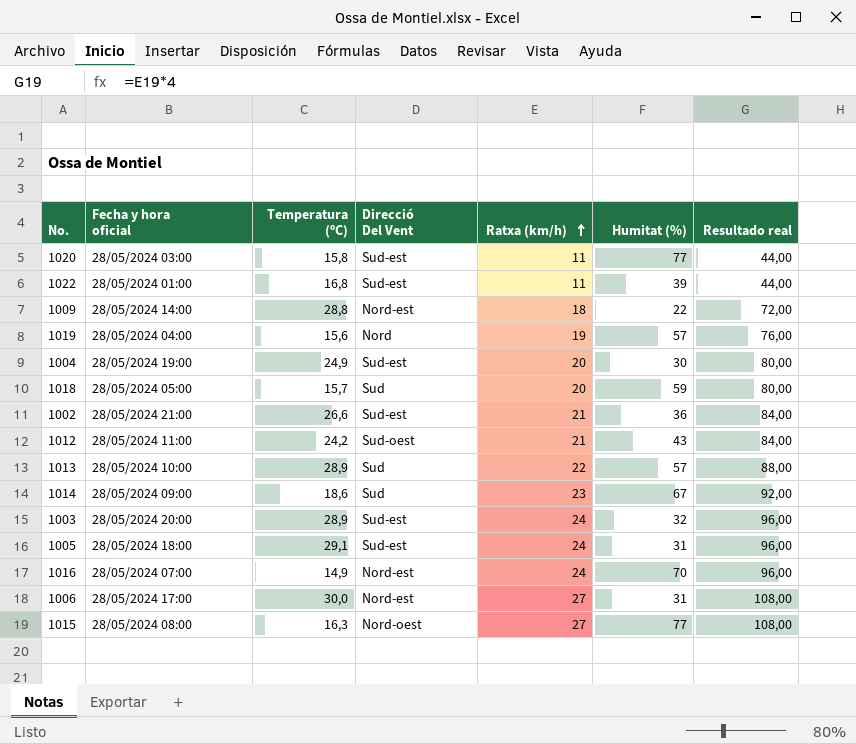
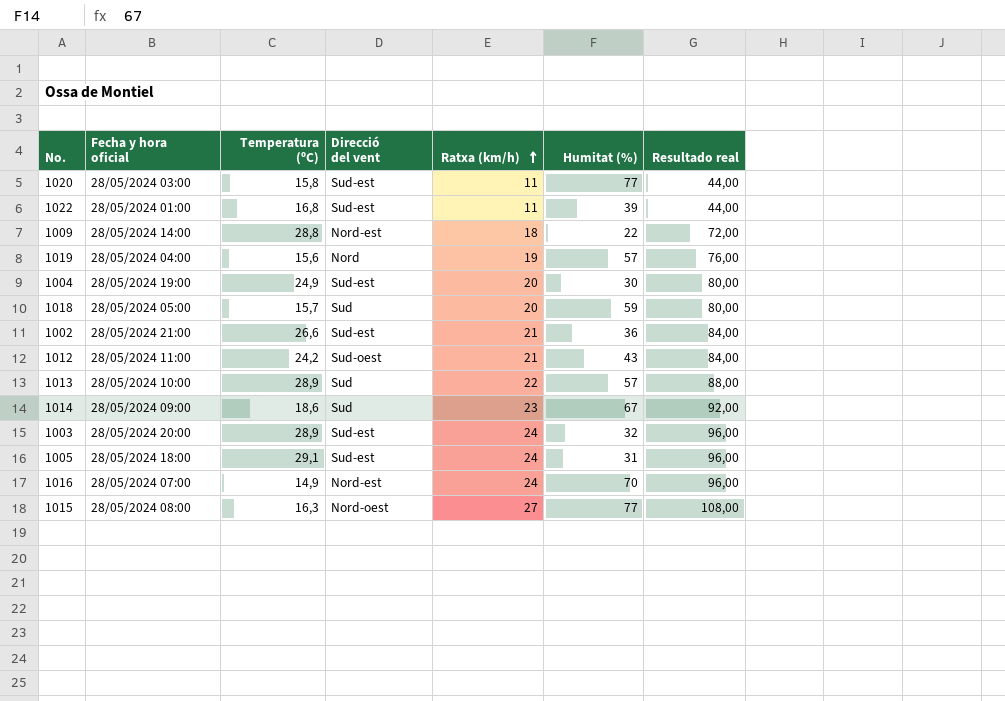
column name: Direcció Del Vent -> Direcció del vent
row 1006: 28/05/2024 17:00 | 30,0 | Nord-est | 27 | 31 | 108,00 -> none

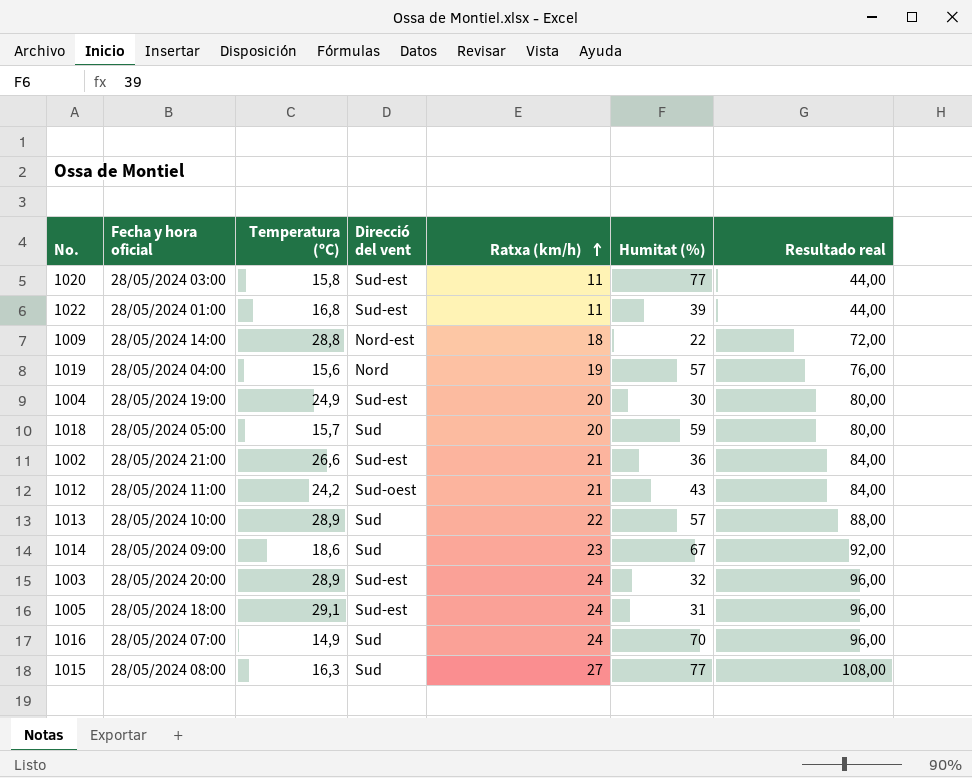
1016 | Direcció del vent: Nord-est -> Sud
1015 | Direcció del vent: Nord-oest -> Sud

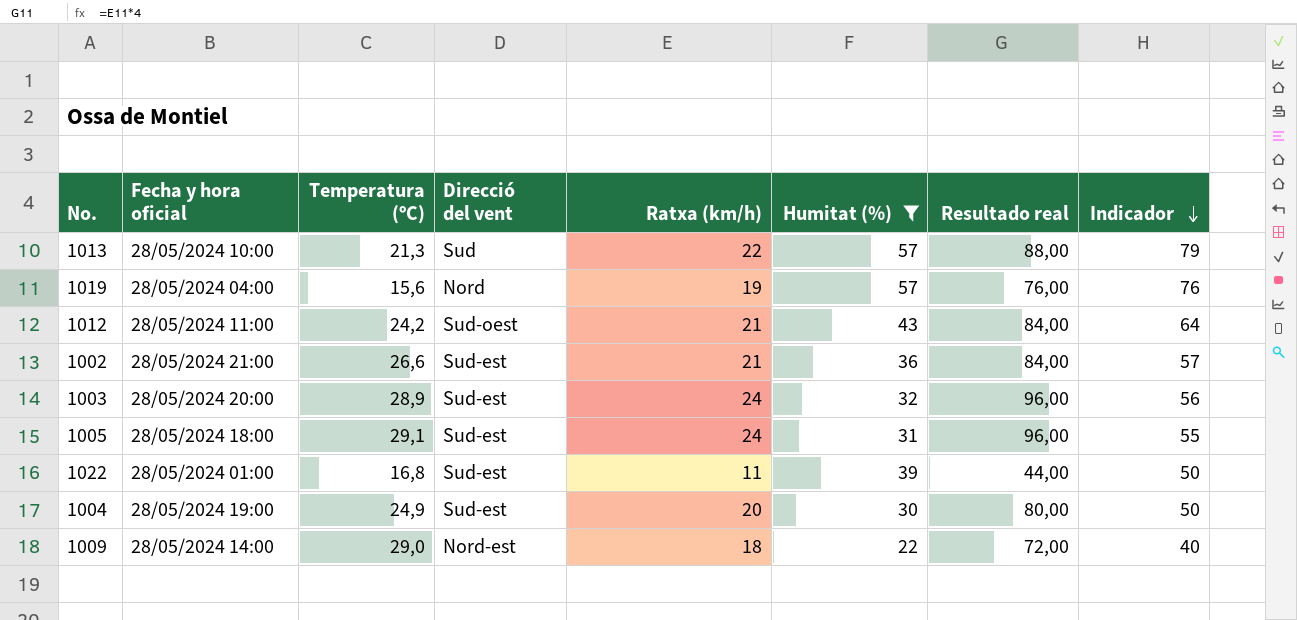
filter: none -> Humitat (%) <= 57
row order: Ratxa (km/h) ascending -> Indicador descending
column Indicador | formula: none -> [Ratxa (km/h)] + [Humitat (%)]
1013 | Temperatura (ºC): 28,9 -> 21,3
1009 | Temperatura (ºC): 28,8 -> 29,0

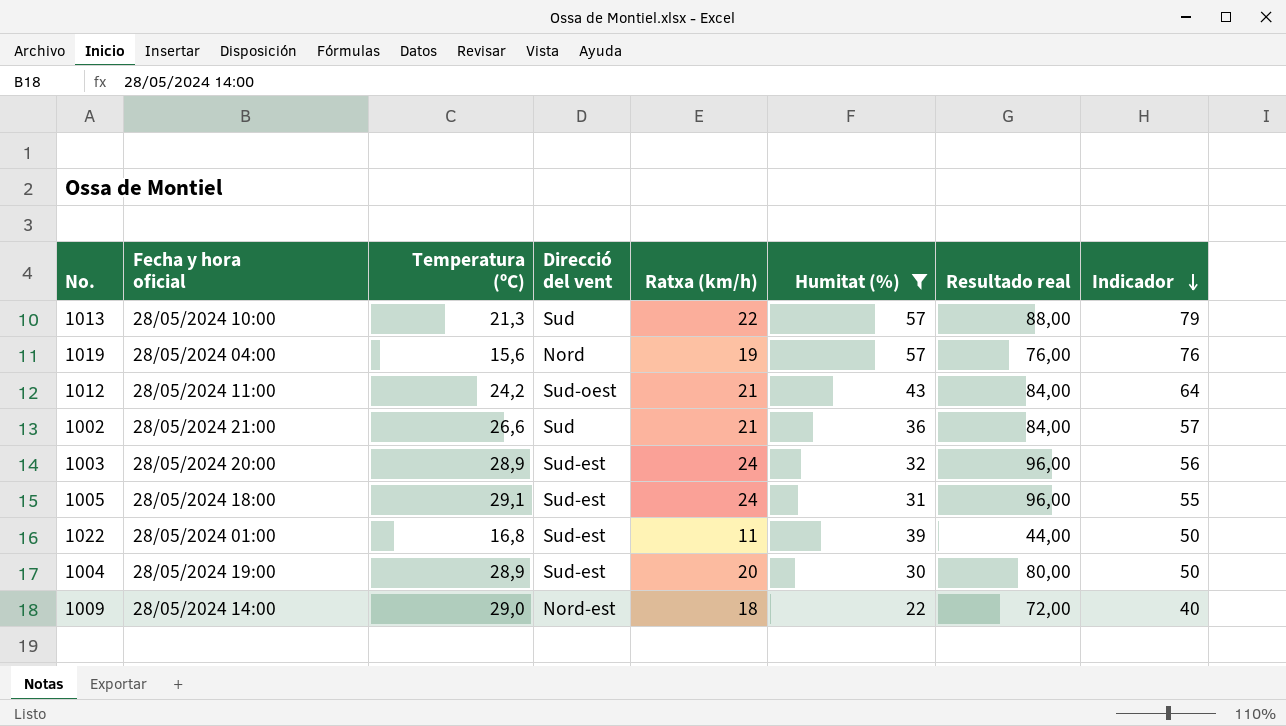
1002 | Direcció del vent: Sud-est -> Sud
1004 | Temperatura (ºC): 24,9 -> 28,9

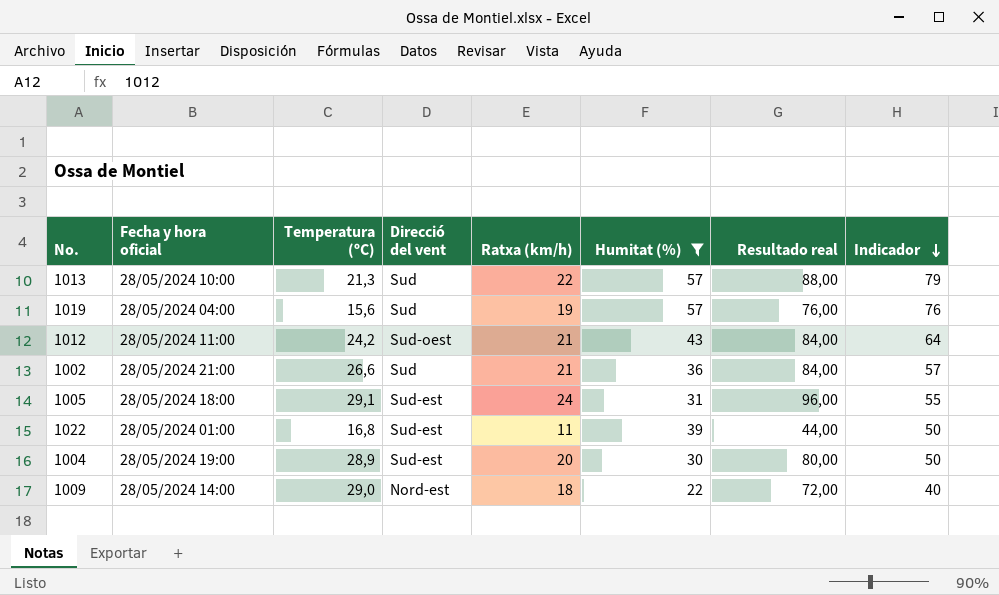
row 1003: 28/05/2024 20:00 | 28,9 | Sud-est | 24 | 32 | 96,00 | 56 -> none
1019 | Direcció del vent: Nord -> Sud

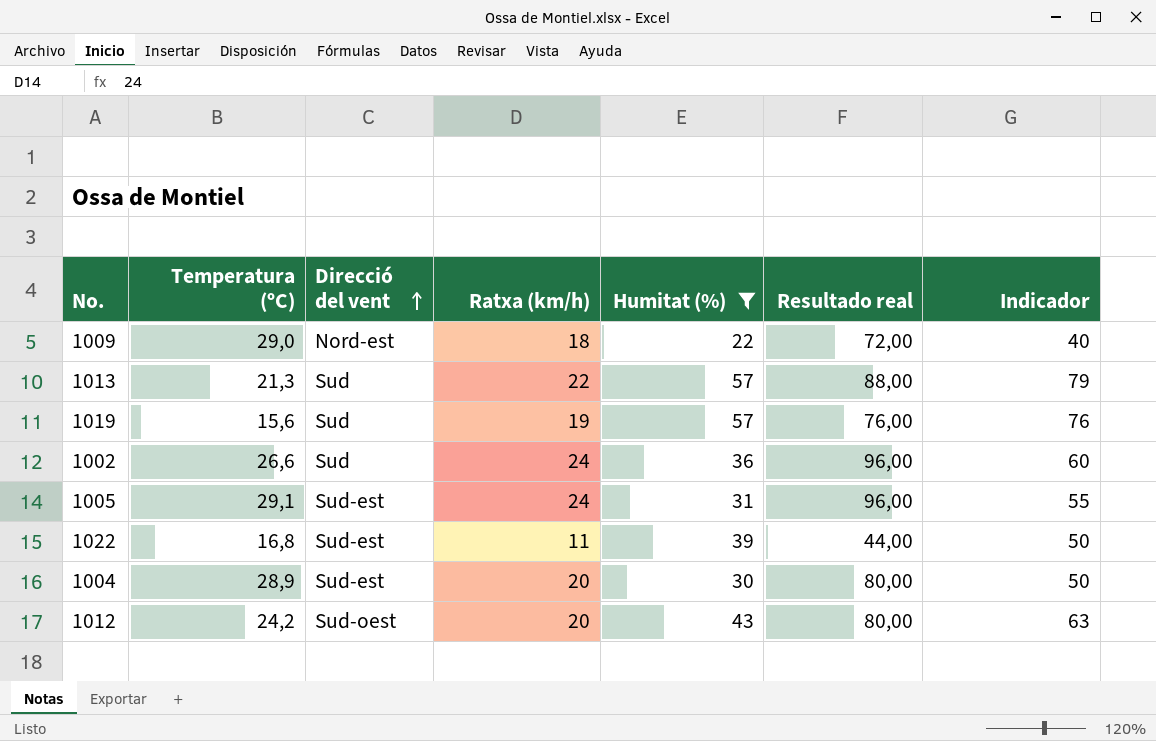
row order: Indicador descending -> Direcció del vent ascending
column Fecha y hora oficial | position: 2 -> none
1002 | Ratxa (km/h): 21 -> 24
1002 | Resultado real: 84,00 -> 96,00
1002 | Indicador: 57 -> 60
1012 | Ratxa (km/h): 21 -> 20
1012 | Resultado real: 84,00 -> 80,00
1012 | Indicador: 64 -> 63

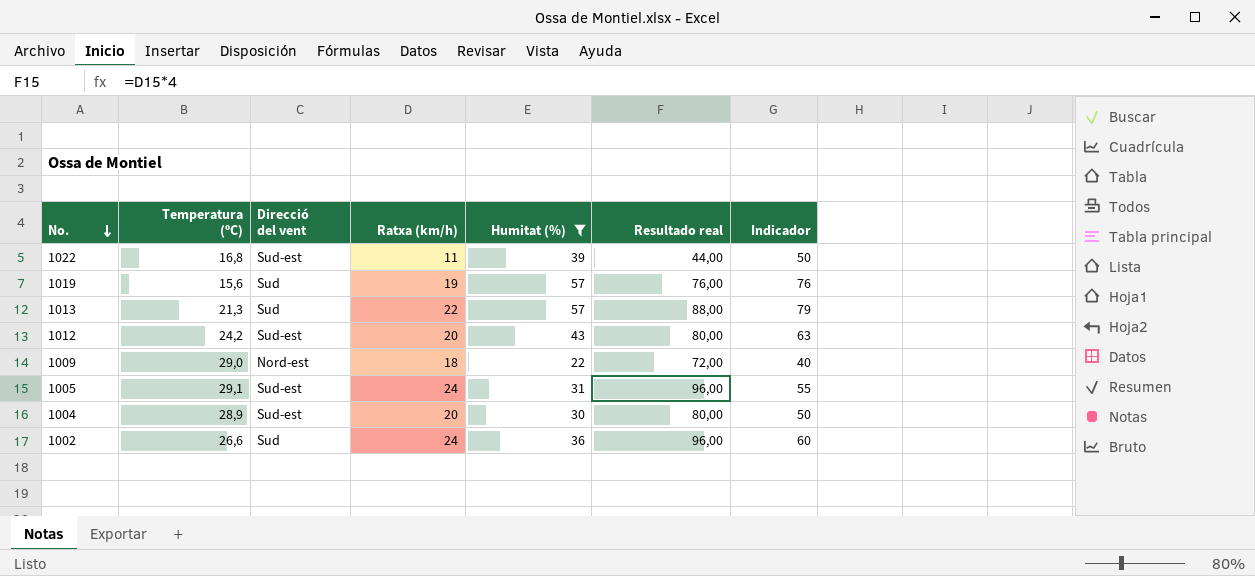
row order: Direcció del vent ascending -> No. descending
1012 | Direcció del vent: Sud-oest -> Sud-est

